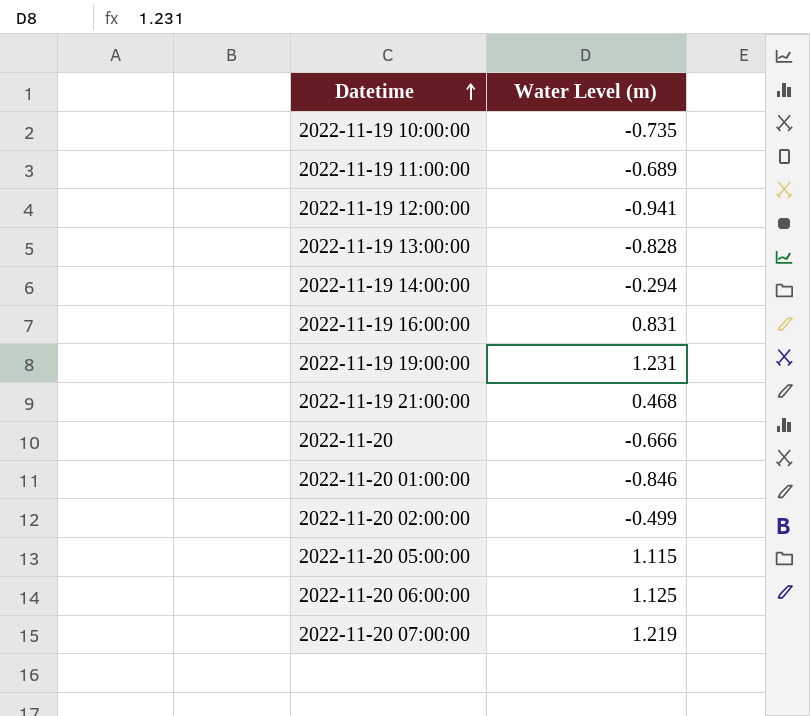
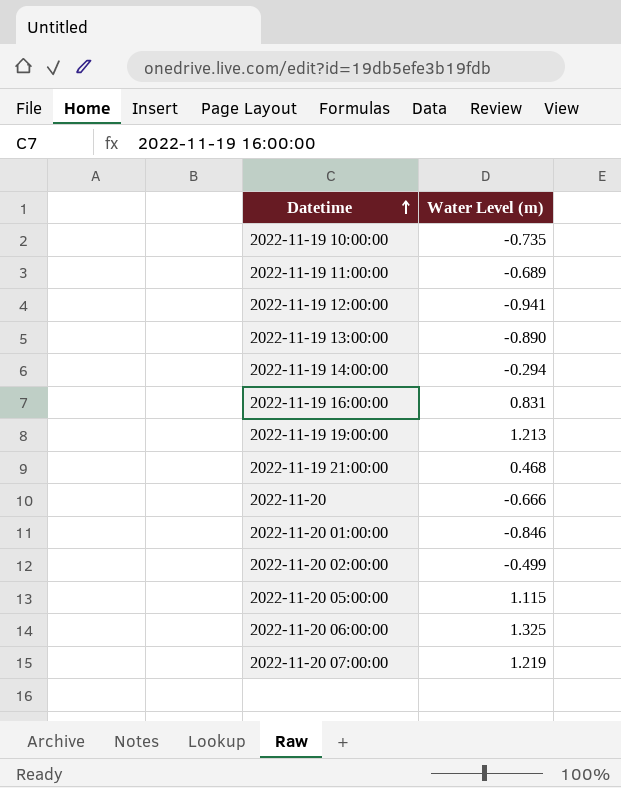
2022-11-19 13:00:00 | Water Level (m): -0.828 -> -0.890
2022-11-19 19:00:00 | Water Level (m): 1.231 -> 1.213
2022-11-20 06:00:00 | Water Level (m): 1.125 -> 1.325

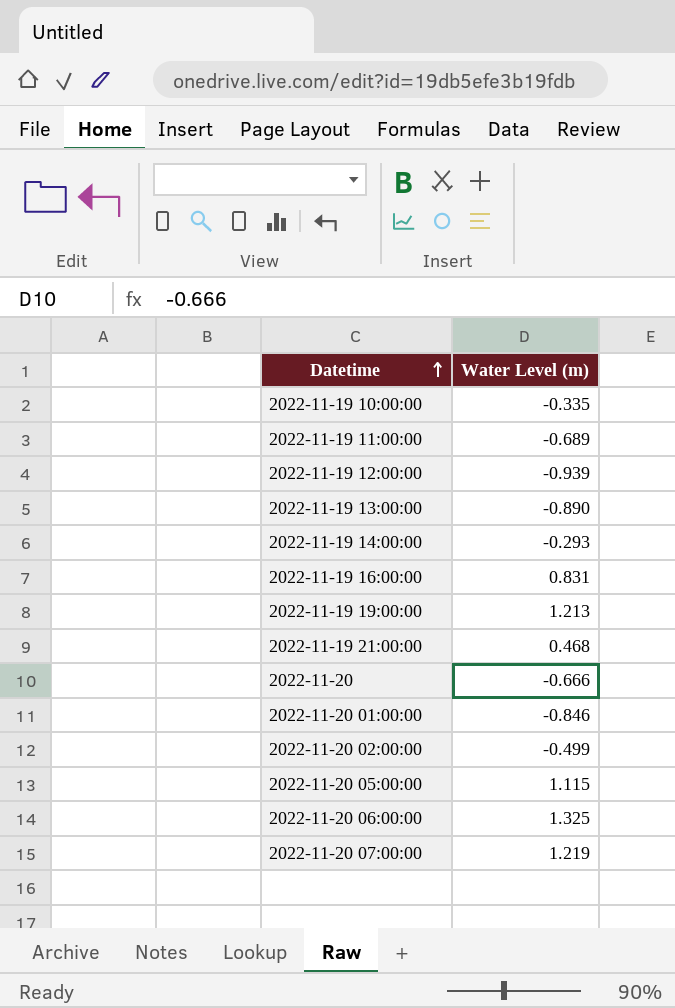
2022-11-19 10:00:00 | Water Level (m): -0.735 -> -0.335
2022-11-19 12:00:00 | Water Level (m): -0.941 -> -0.939
2022-11-19 14:00:00 | Water Level (m): -0.294 -> -0.293

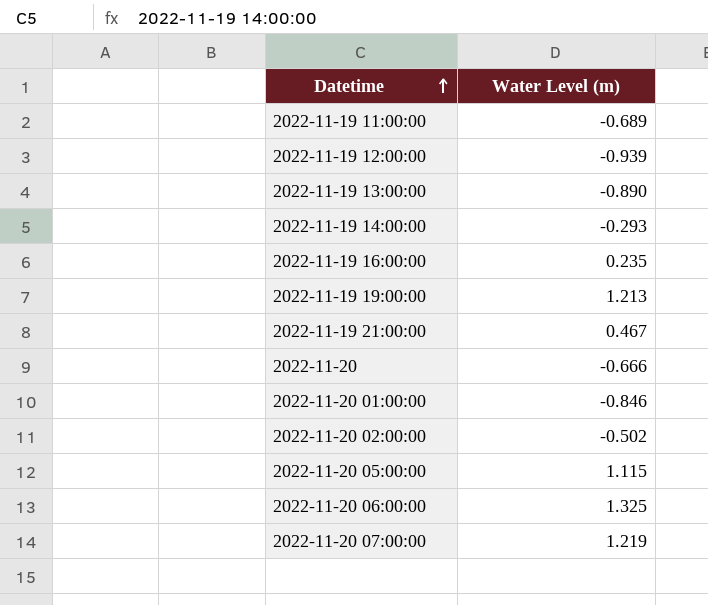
row 2022-11-19 10:00:00: -0.335 -> none
2022-11-19 16:00:00 | Water Level (m): 0.831 -> 0.235
2022-11-19 21:00:00 | Water Level (m): 0.468 -> 0.467
2022-11-20 02:00:00 | Water Level (m): -0.499 -> -0.502

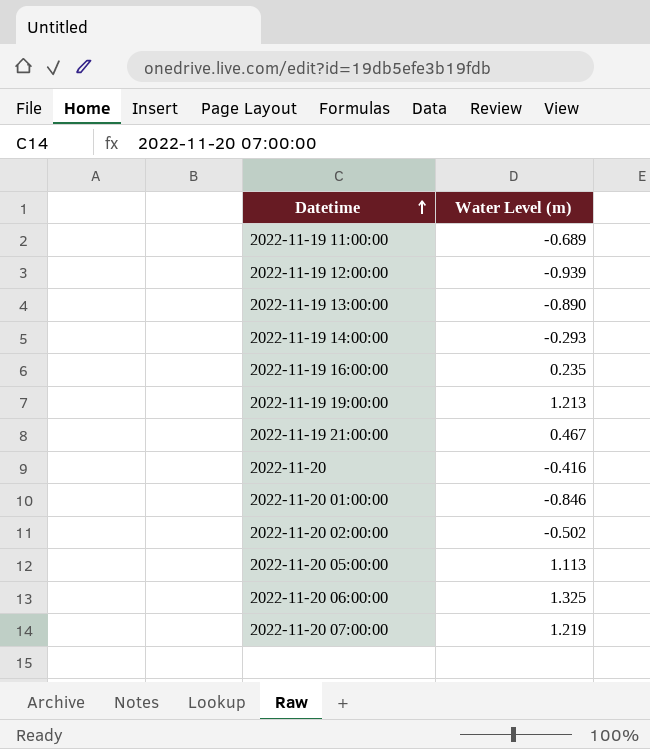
2022-11-20 | Water Level (m): -0.666 -> -0.416
2022-11-20 05:00:00 | Water Level (m): 1.115 -> 1.113

